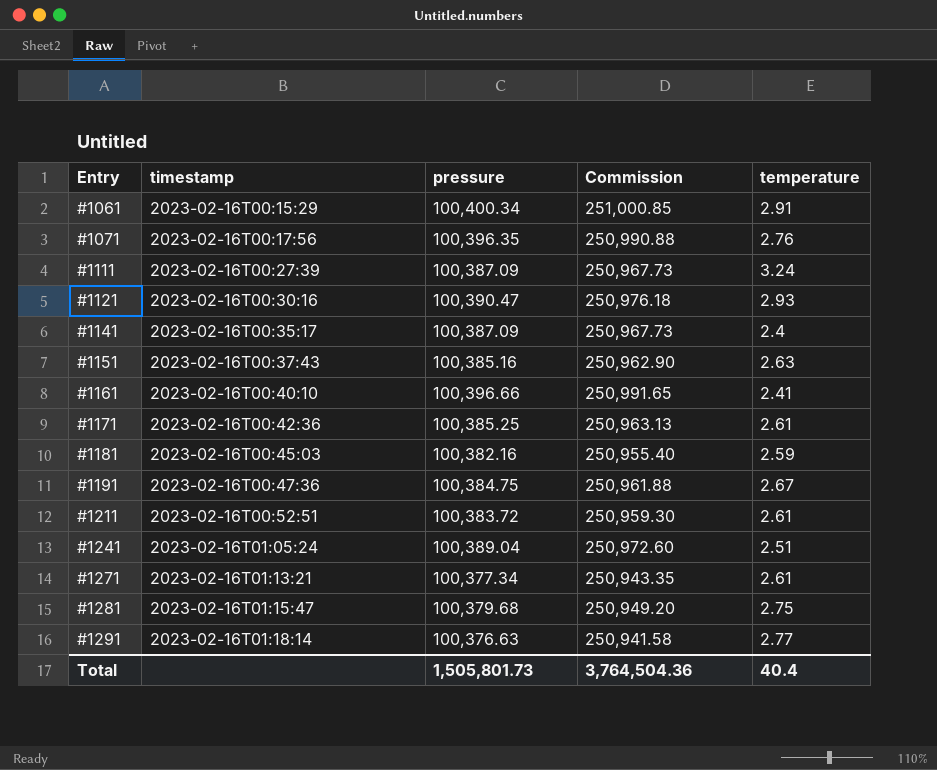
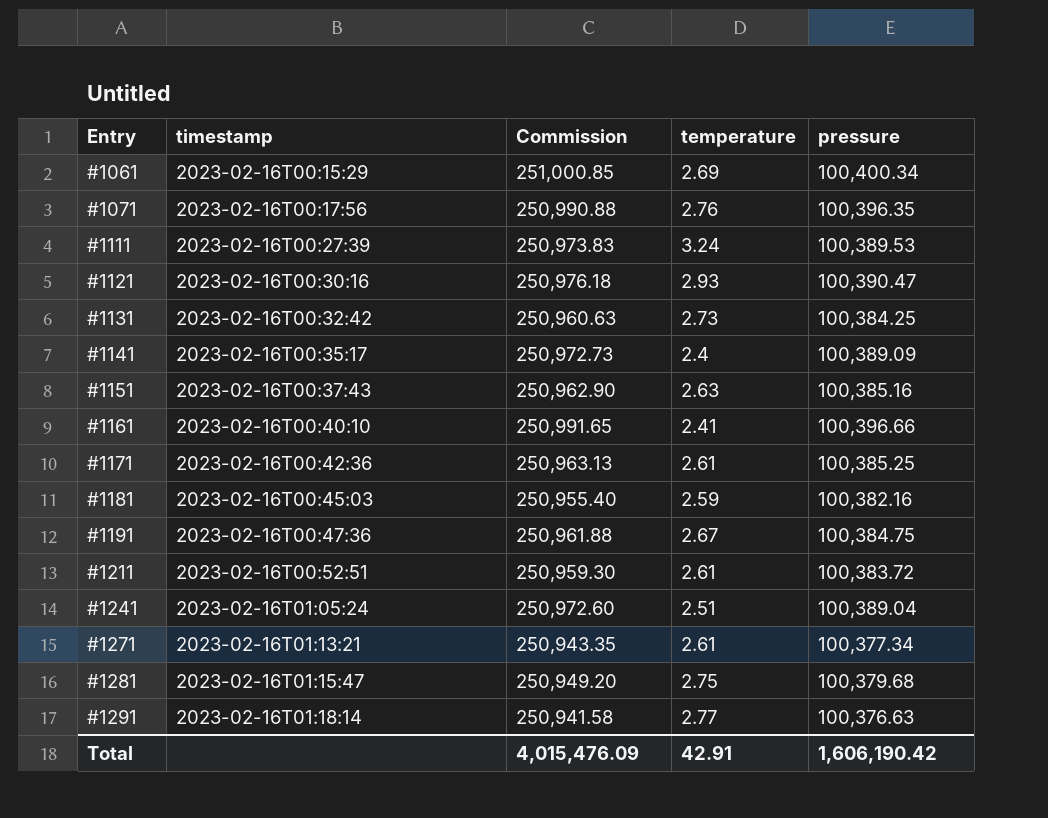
column pressure | position: 3 -> 5
#1061 | temperature: 2.91 -> 2.69
#1111 | Commission: 250,967.73 -> 250,973.83
#1111 | pressure: 100,387.09 -> 100,389.53
row #1131: none -> 2023-02-16T00:32:42 | 250,960.63 | 2.73 | 100,384.25
#1141 | Commission: 250,967.73 -> 250,972.73
#1141 | pressure: 100,387.09 -> 100,389.09
Total | Commission: 3,764,504.36 -> 4,015,476.09
Total | temperature: 40.4 -> 42.91
Total | pressure: 1,505,801.73 -> 1,606,190.42

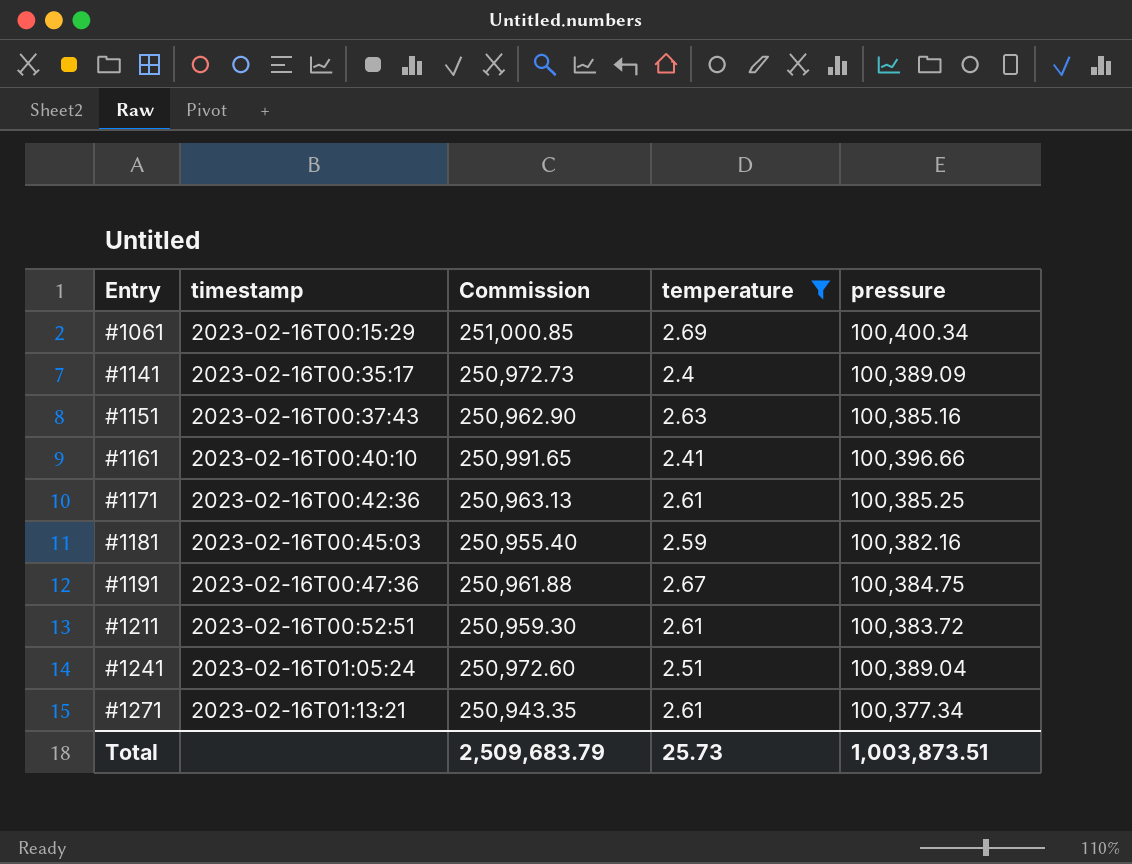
filter: none -> temperature <= 2.69
Total | Commission: 4,015,476.09 -> 2,509,683.79
Total | temperature: 42.91 -> 25.73
Total | pressure: 1,606,190.42 -> 1,003,873.51

